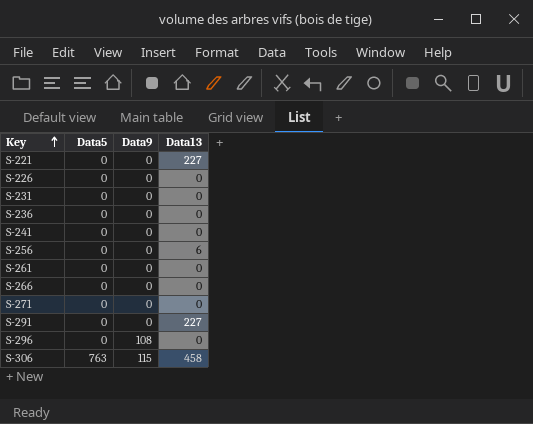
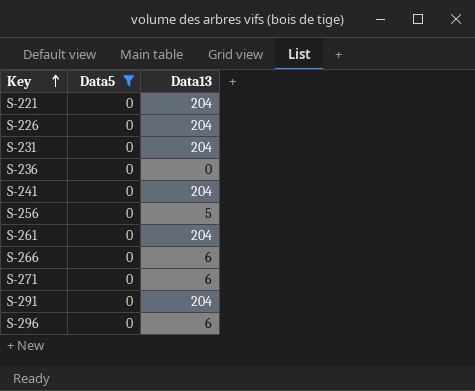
filter: none -> Data5 = 0
column Data9 | position: 3 -> none
S-221 | Data13: 227 -> 204
S-226 | Data13: 0 -> 204
S-231 | Data13: 0 -> 204
S-241 | Data13: 0 -> 204
S-256 | Data13: 6 -> 5
S-261 | Data13: 0 -> 204
S-266 | Data13: 0 -> 6
S-271 | Data13: 0 -> 6
S-291 | Data13: 227 -> 204
S-296 | Data13: 0 -> 6

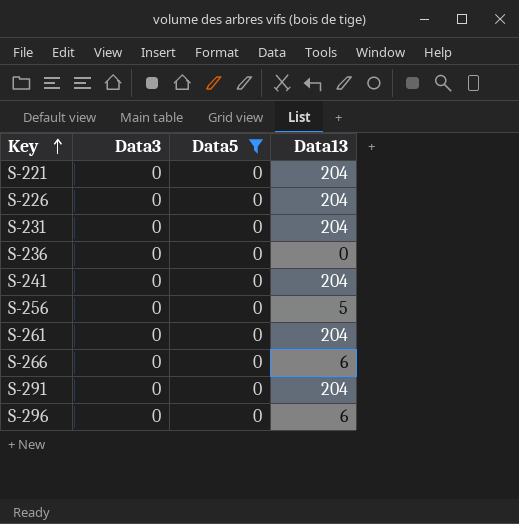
column Data3 | position: none -> 2
row S-271: 0 | 6 -> none

